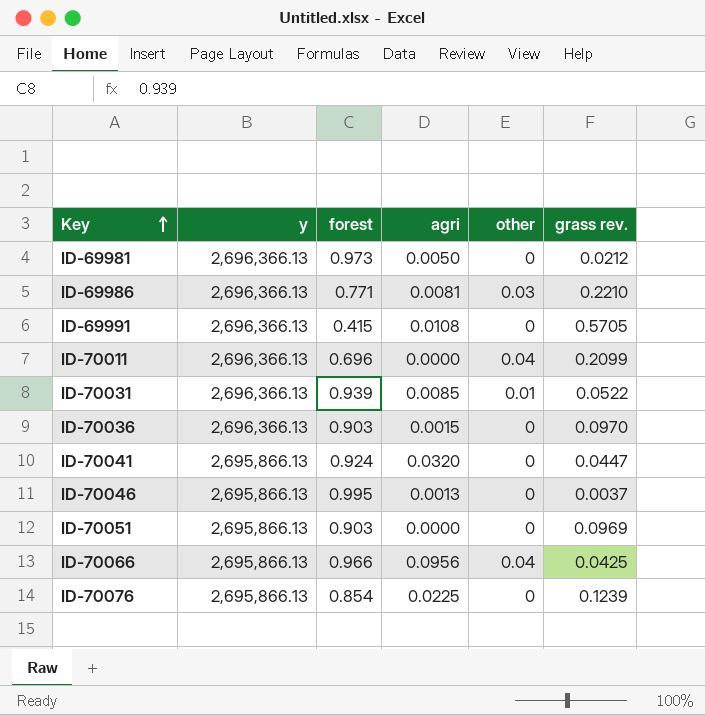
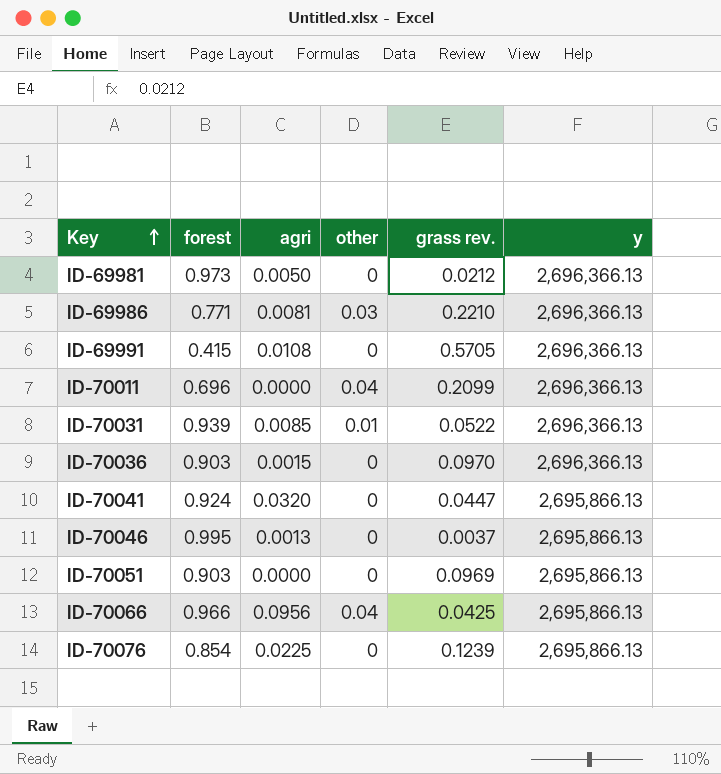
column y | position: 2 -> 6

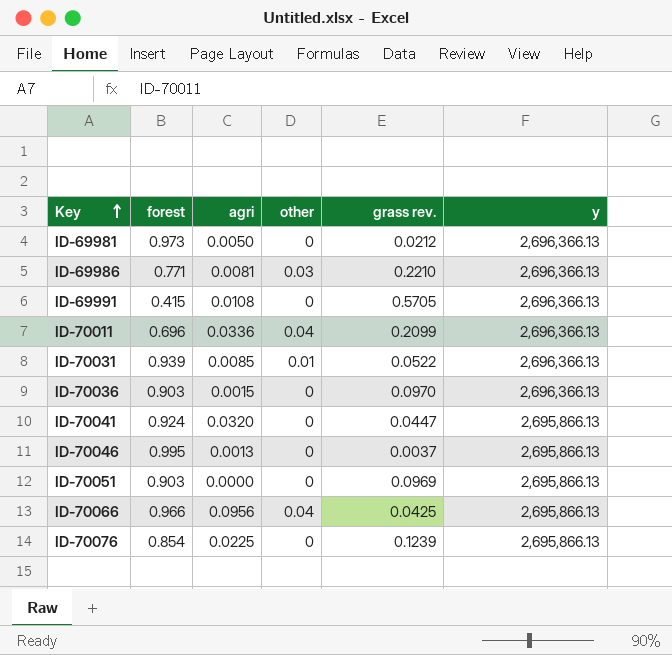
ID-70011 | agri: 0.0000 -> 0.0336

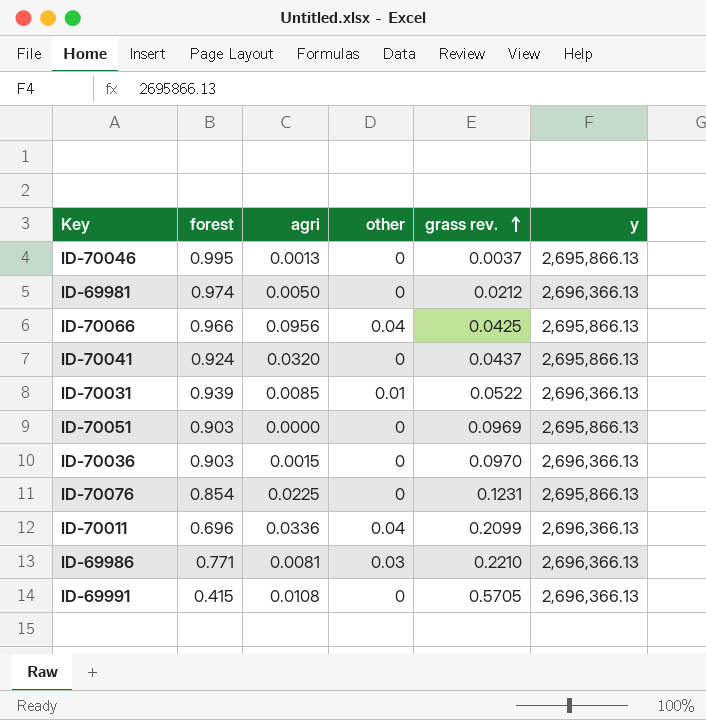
row order: Key ascending -> grass rev. ascending
ID-69981 | forest: 0.973 -> 0.974
ID-70041 | grass rev.: 0.0447 -> 0.0437
ID-70076 | grass rev.: 0.1239 -> 0.1231

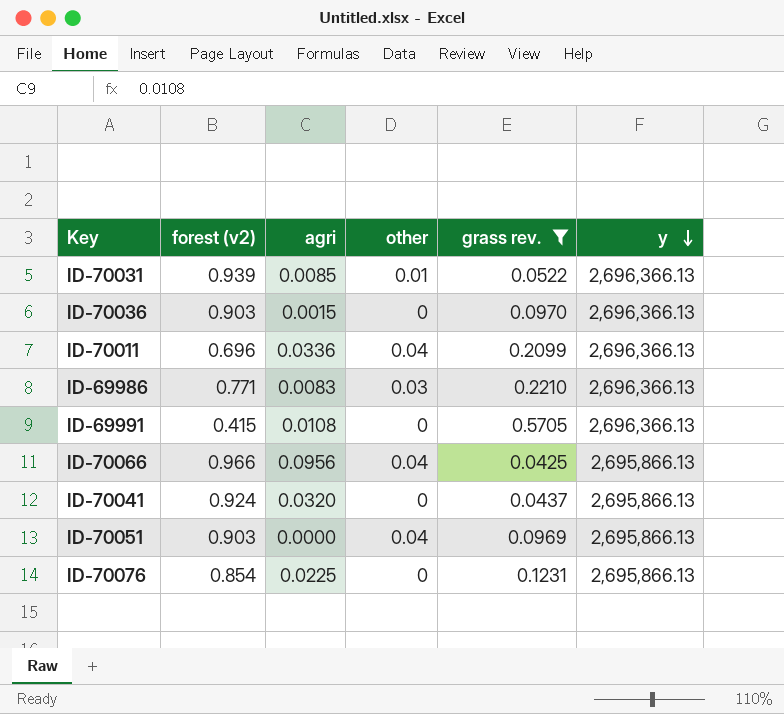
filter: none -> grass rev. >= 0.0425
row order: grass rev. ascending -> y descending
column name: forest -> forest (v2)
ID-69986 | agri: 0.0081 -> 0.0083
ID-70051 | other: 0 -> 0.04

